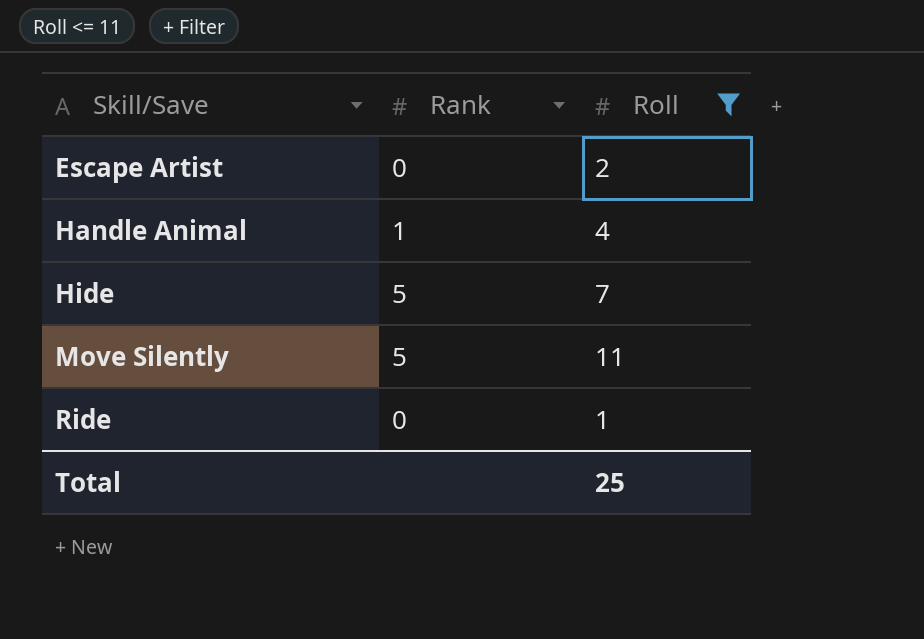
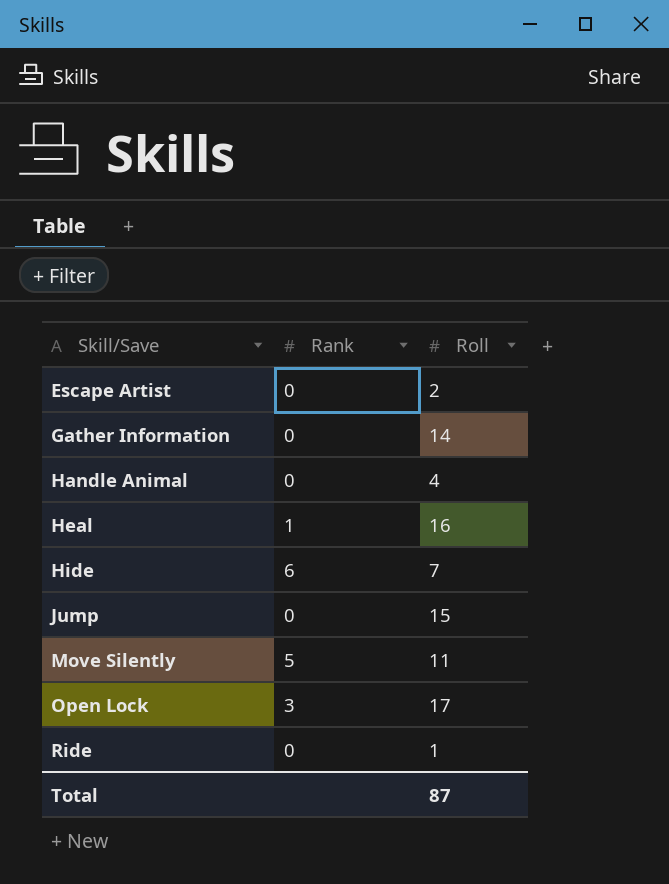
filter: Roll <= 11 -> none
Handle Animal | Rank: 1 -> 0
Hide | Rank: 5 -> 6
Total | Roll: 25 -> 87

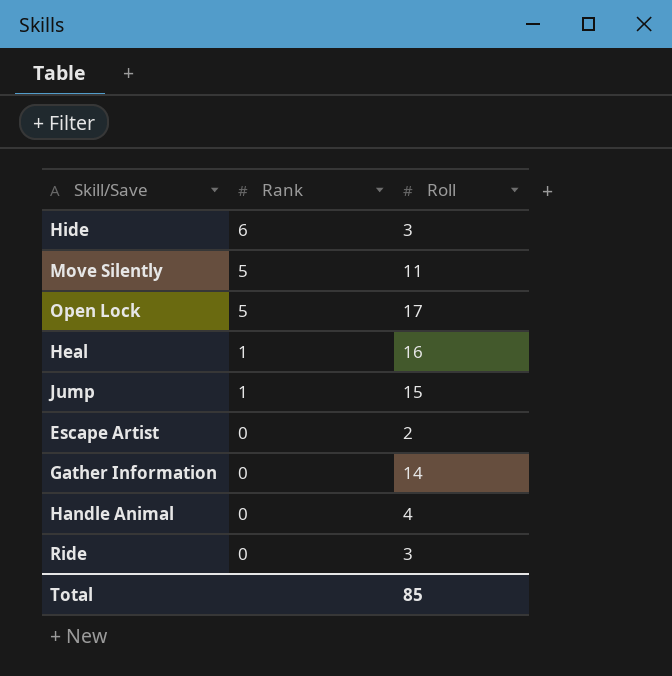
row order: Skill/Save ascending -> Rank descending
Hide | Roll: 7 -> 3
Open Lock | Rank: 3 -> 5
Jump | Rank: 0 -> 1
Ride | Roll: 1 -> 3
Total | Roll: 87 -> 85

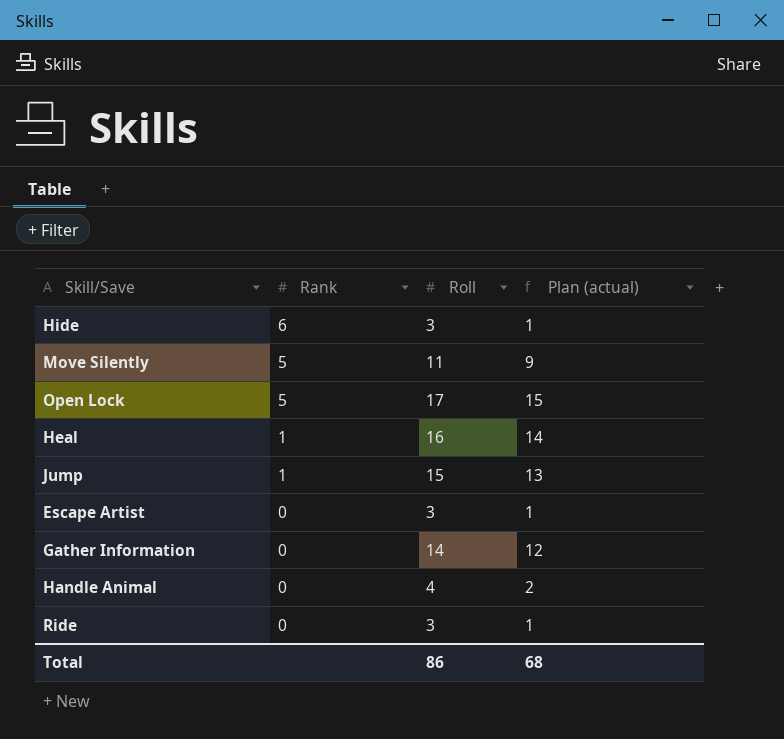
column Plan (actual) | formula: none -> [Roll] - 2
Escape Artist | Roll: 2 -> 3
Total | Roll: 85 -> 86

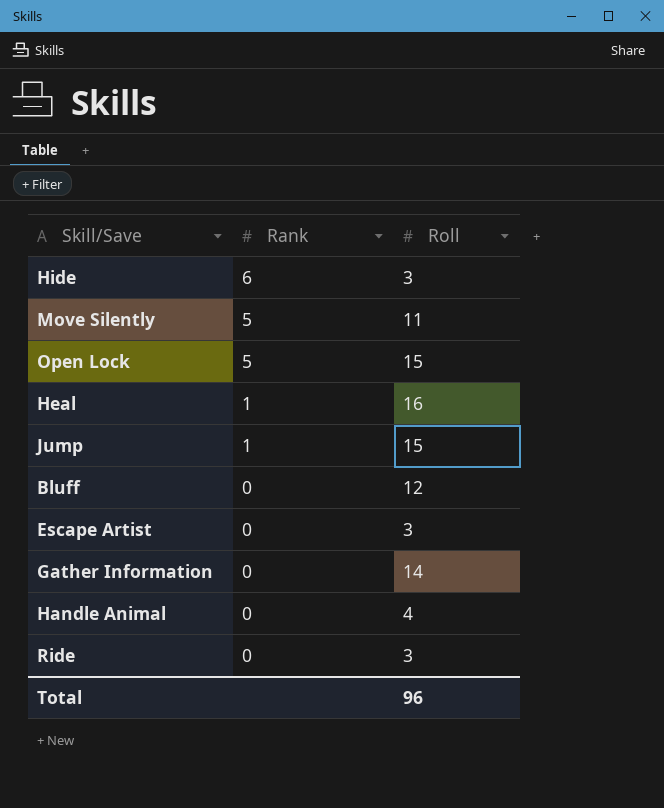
column Plan (actual) | formula: [Roll] - 2 -> none
Open Lock | Roll: 17 -> 15
row Bluff: none -> 0 | 12
Total | Roll: 86 -> 96

